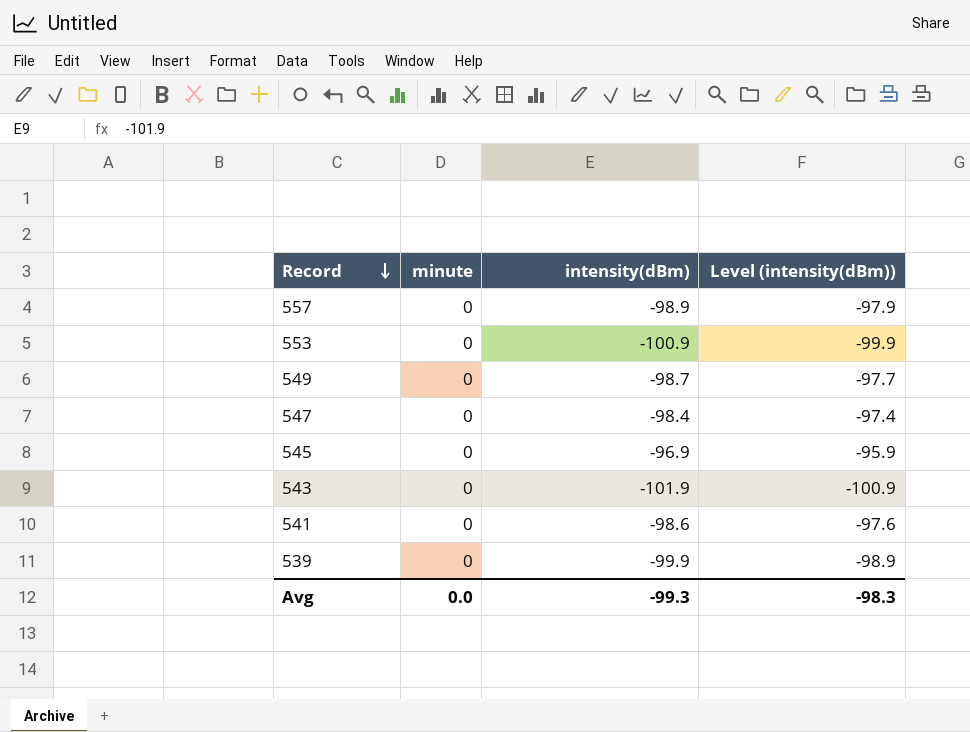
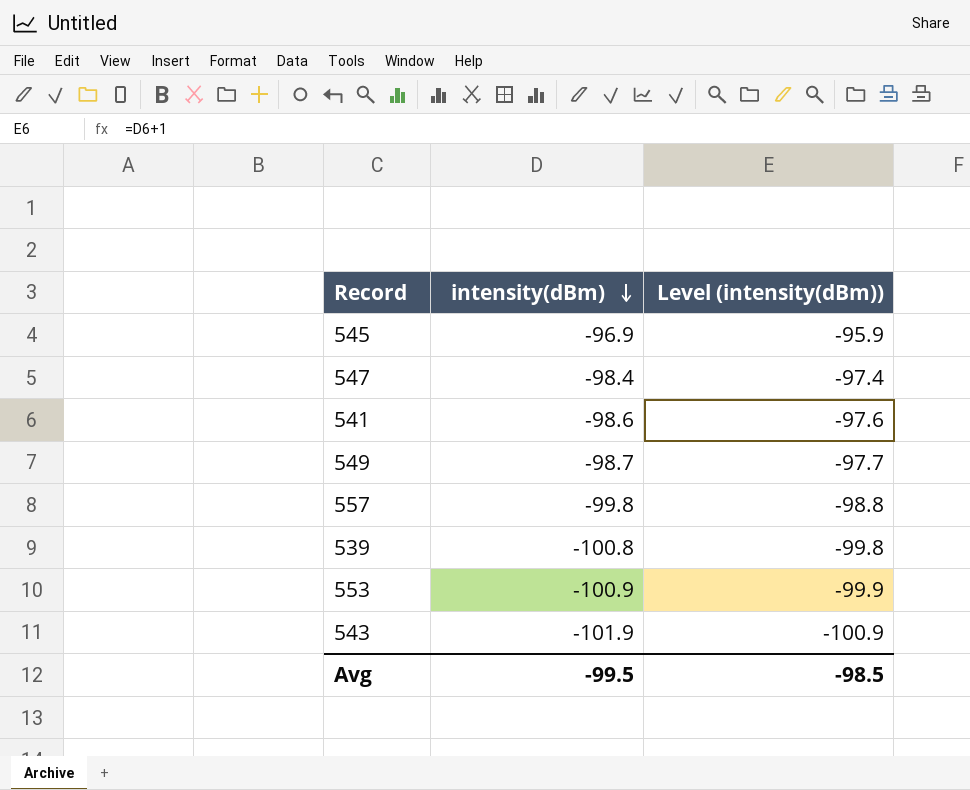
row order: Record descending -> intensity(dBm) descending
column minute | position: 2 -> none
557 | intensity(dBm): -98.9 -> -99.8
557 | Level (intensity(dBm)): -97.9 -> -98.8
539 | intensity(dBm): -99.9 -> -100.8
539 | Level (intensity(dBm)): -98.9 -> -99.8
Avg | intensity(dBm): -99.3 -> -99.5
Avg | Level (intensity(dBm)): -98.3 -> -98.5

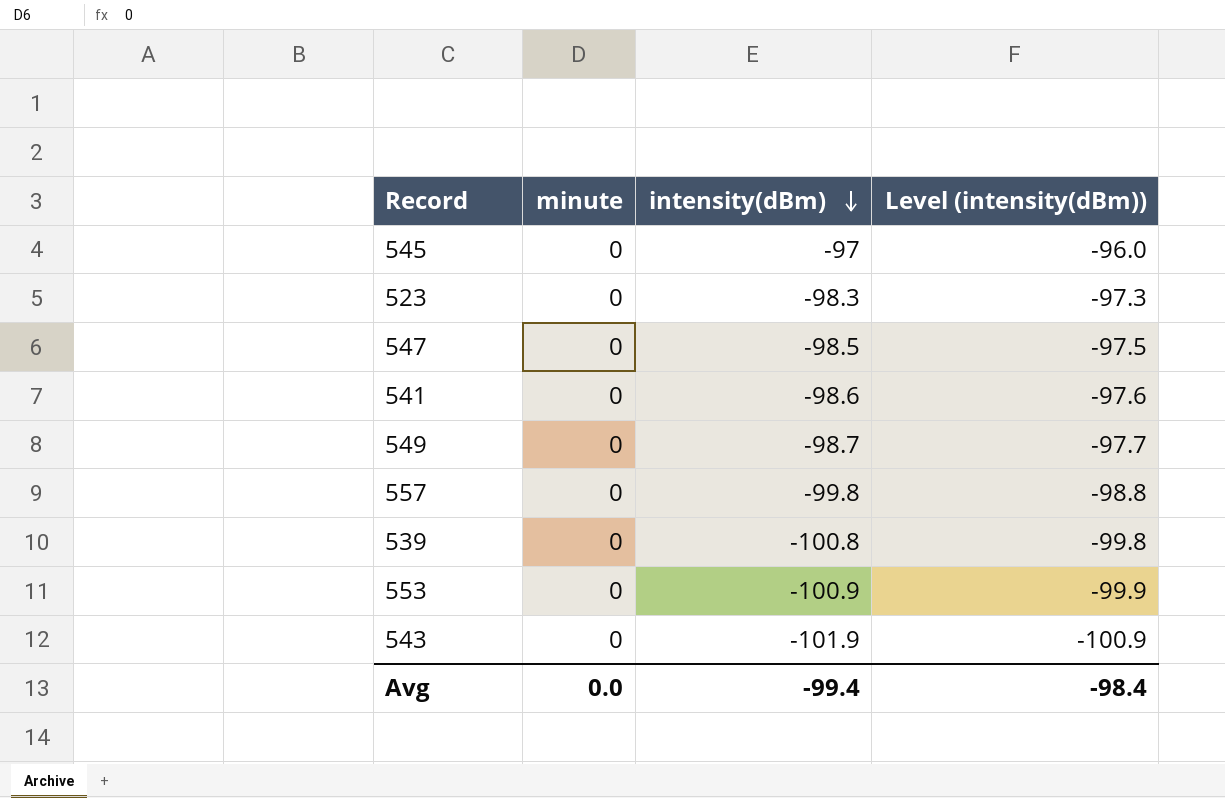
column minute | position: none -> 2
545 | intensity(dBm): -96.9 -> -97
545 | Level (intensity(dBm)): -95.9 -> -96.0
row 523: none -> 0 | -98.3 | -97.3
547 | intensity(dBm): -98.4 -> -98.5
547 | Level (intensity(dBm)): -97.4 -> -97.5
Avg | intensity(dBm): -99.5 -> -99.4
Avg | Level (intensity(dBm)): -98.5 -> -98.4

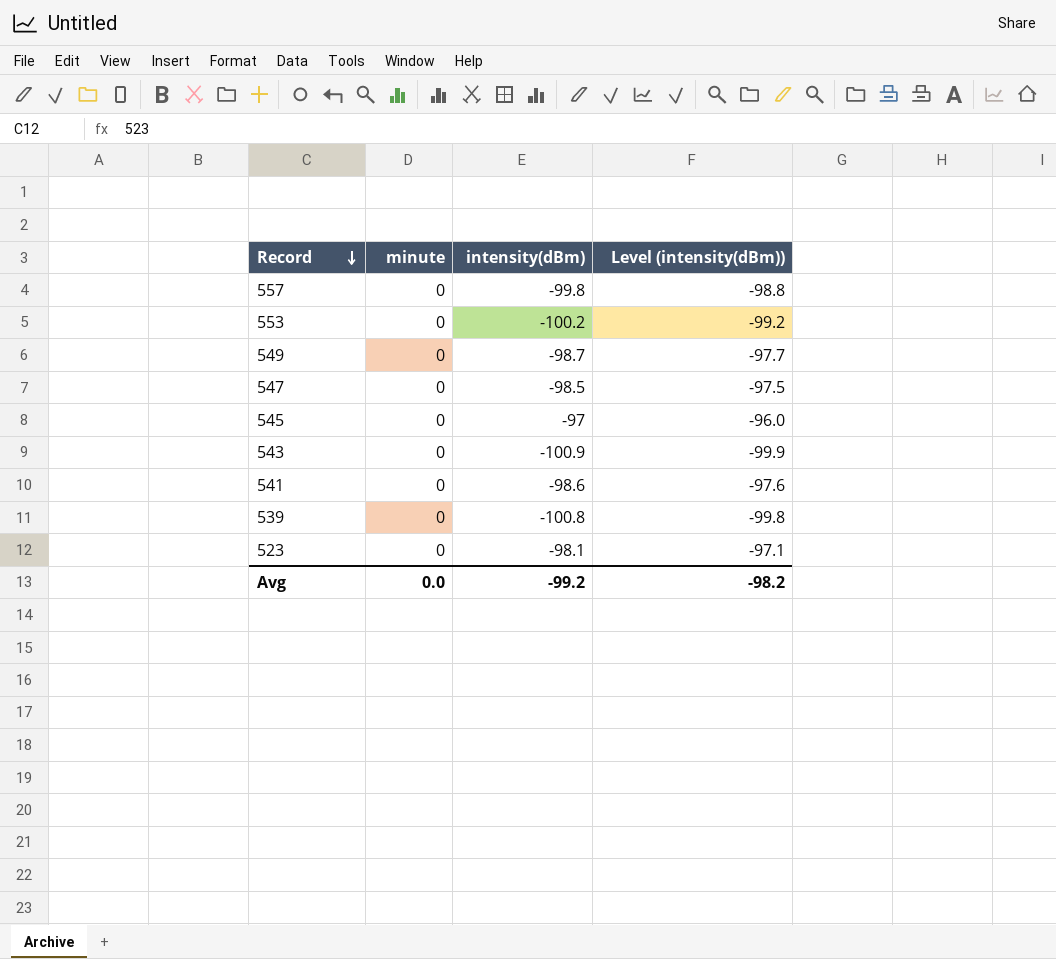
row order: intensity(dBm) descending -> Record descending
553 | intensity(dBm): -100.9 -> -100.2
553 | Level (intensity(dBm)): -99.9 -> -99.2
543 | intensity(dBm): -101.9 -> -100.9
543 | Level (intensity(dBm)): -100.9 -> -99.9
523 | intensity(dBm): -98.3 -> -98.1
523 | Level (intensity(dBm)): -97.3 -> -97.1
Avg | intensity(dBm): -99.4 -> -99.2
Avg | Level (intensity(dBm)): -98.4 -> -98.2

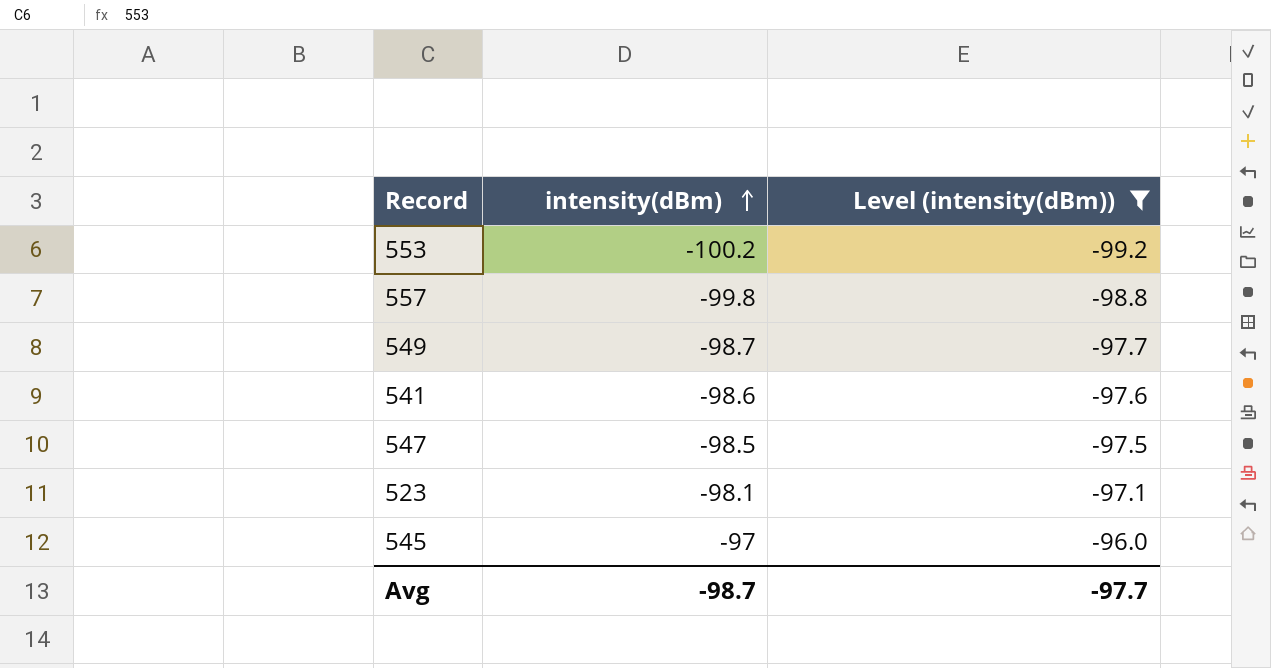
filter: none -> Level (intensity(dBm)) >= -99.2
row order: Record descending -> intensity(dBm) ascending
column minute | position: 2 -> none
Avg | intensity(dBm): -99.2 -> -98.7
Avg | Level (intensity(dBm)): -98.2 -> -97.7

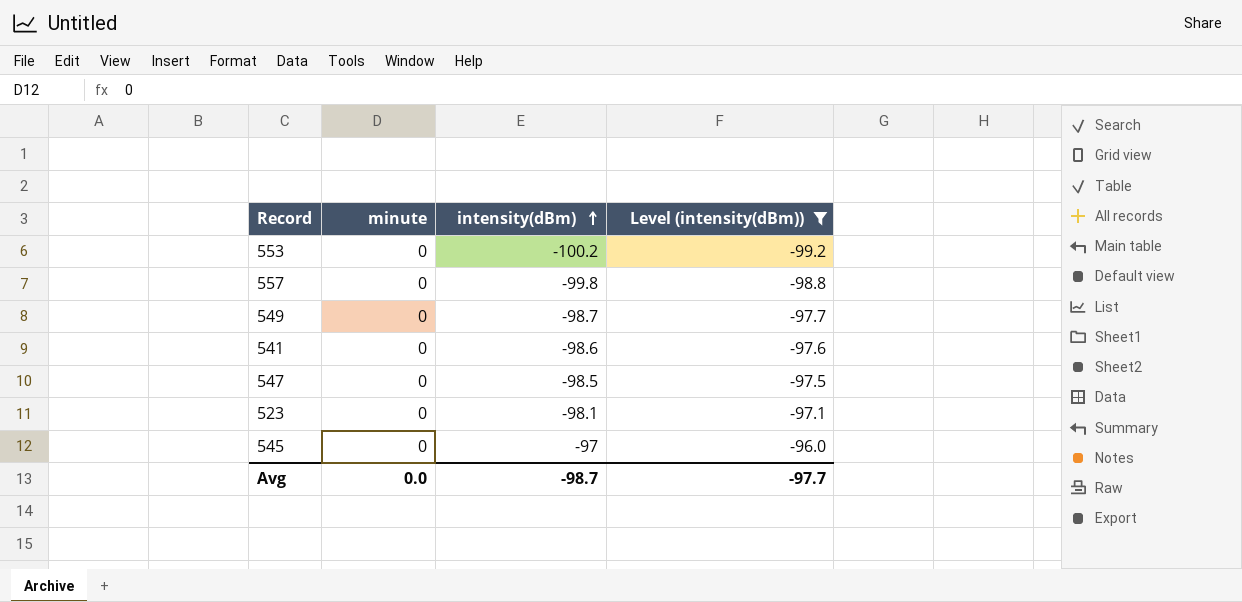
column minute | position: none -> 2

